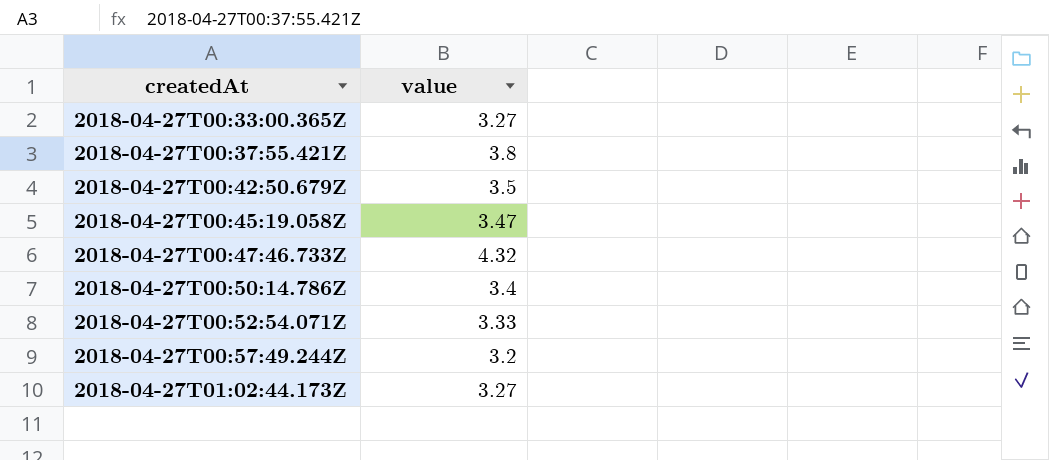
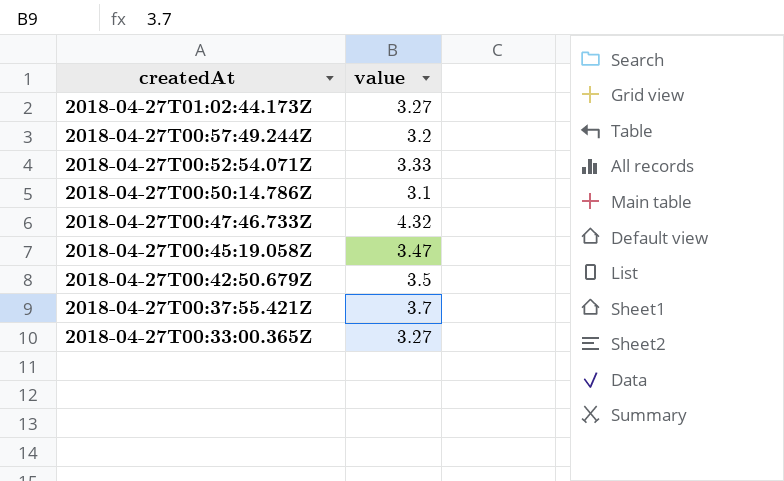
row order: createdAt ascending -> createdAt descending
2018-04-27T00:50:14.786Z | value: 3.4 -> 3.1
2018-04-27T00:37:55.421Z | value: 3.8 -> 3.7

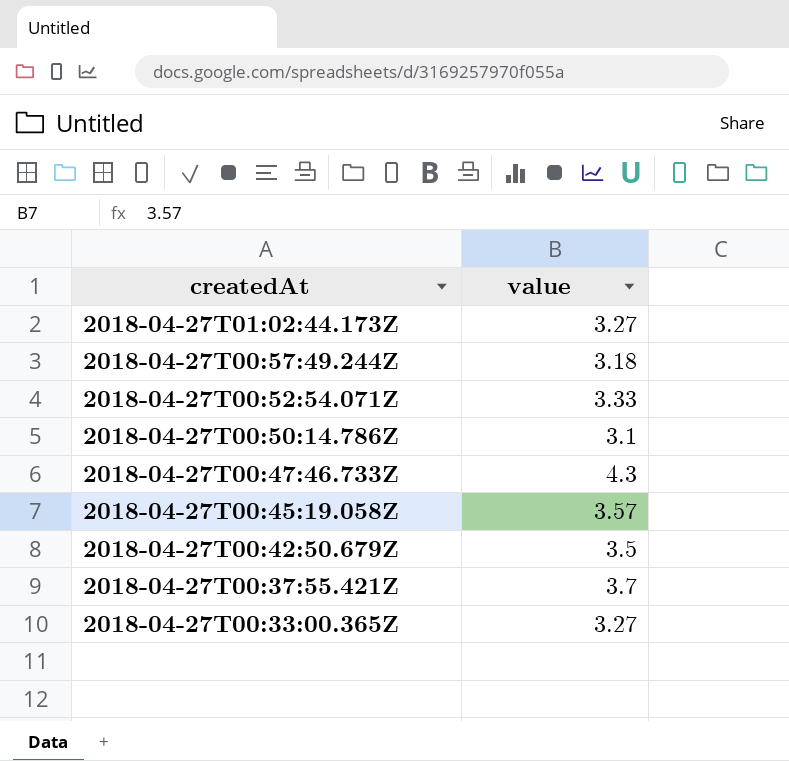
2018-04-27T00:57:49.244Z | value: 3.2 -> 3.18
2018-04-27T00:47:46.733Z | value: 4.32 -> 4.3
2018-04-27T00:45:19.058Z | value: 3.47 -> 3.57

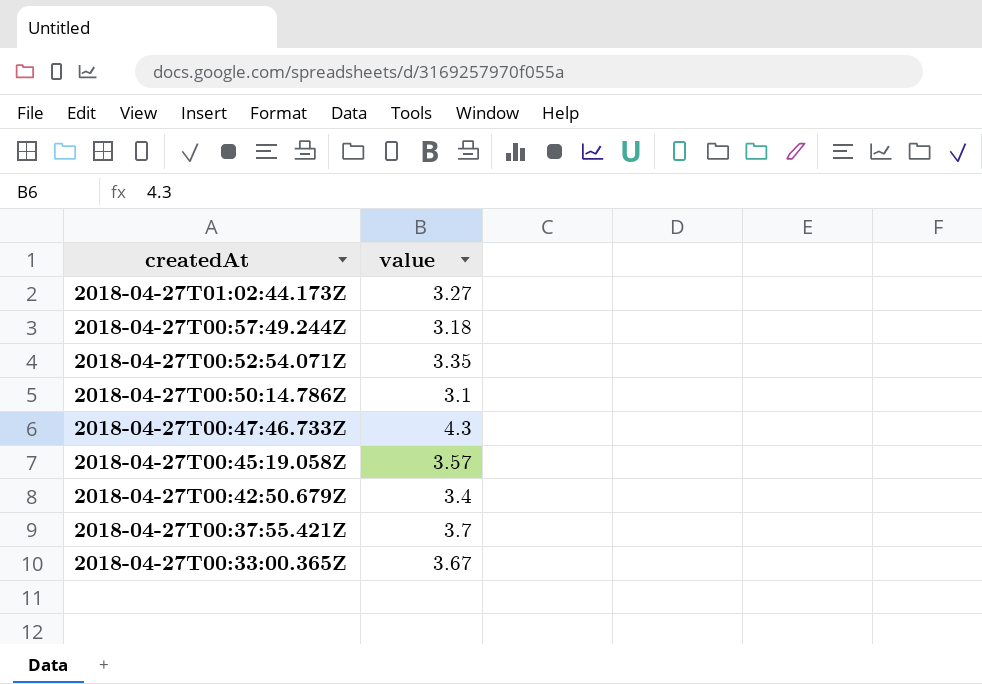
2018-04-27T00:52:54.071Z | value: 3.33 -> 3.35
2018-04-27T00:42:50.679Z | value: 3.5 -> 3.4
2018-04-27T00:33:00.365Z | value: 3.27 -> 3.67

